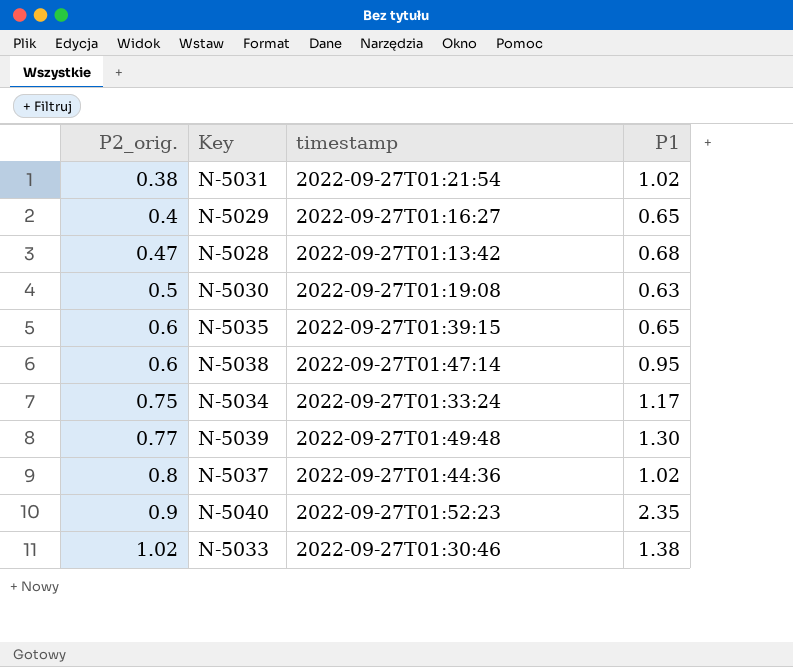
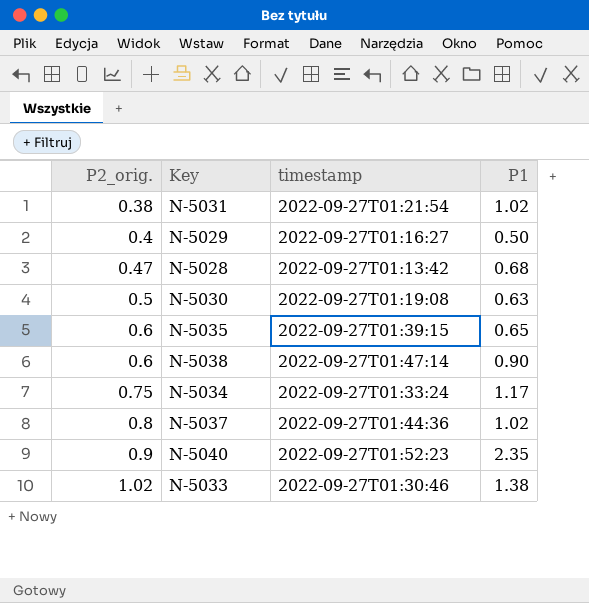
row N-5039: 0.77 | 2022-09-27T01:49:48 | 1.30 -> none
N-5029 | P1: 0.65 -> 0.50
N-5038 | P1: 0.95 -> 0.90

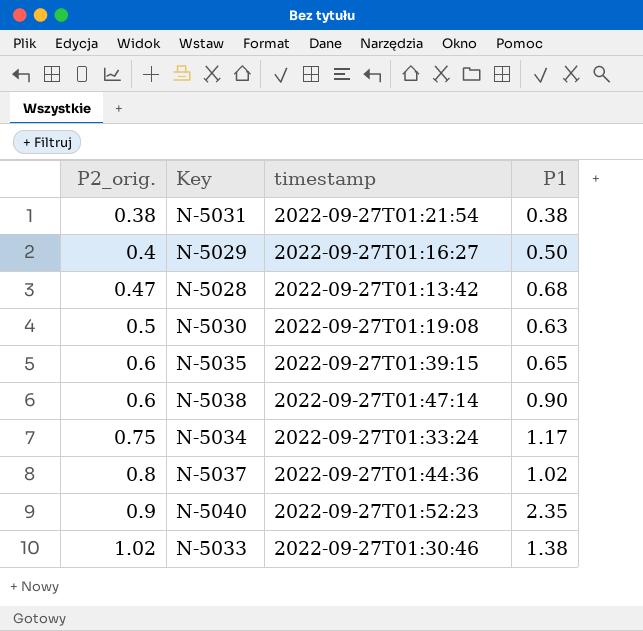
N-5031 | P1: 1.02 -> 0.38

